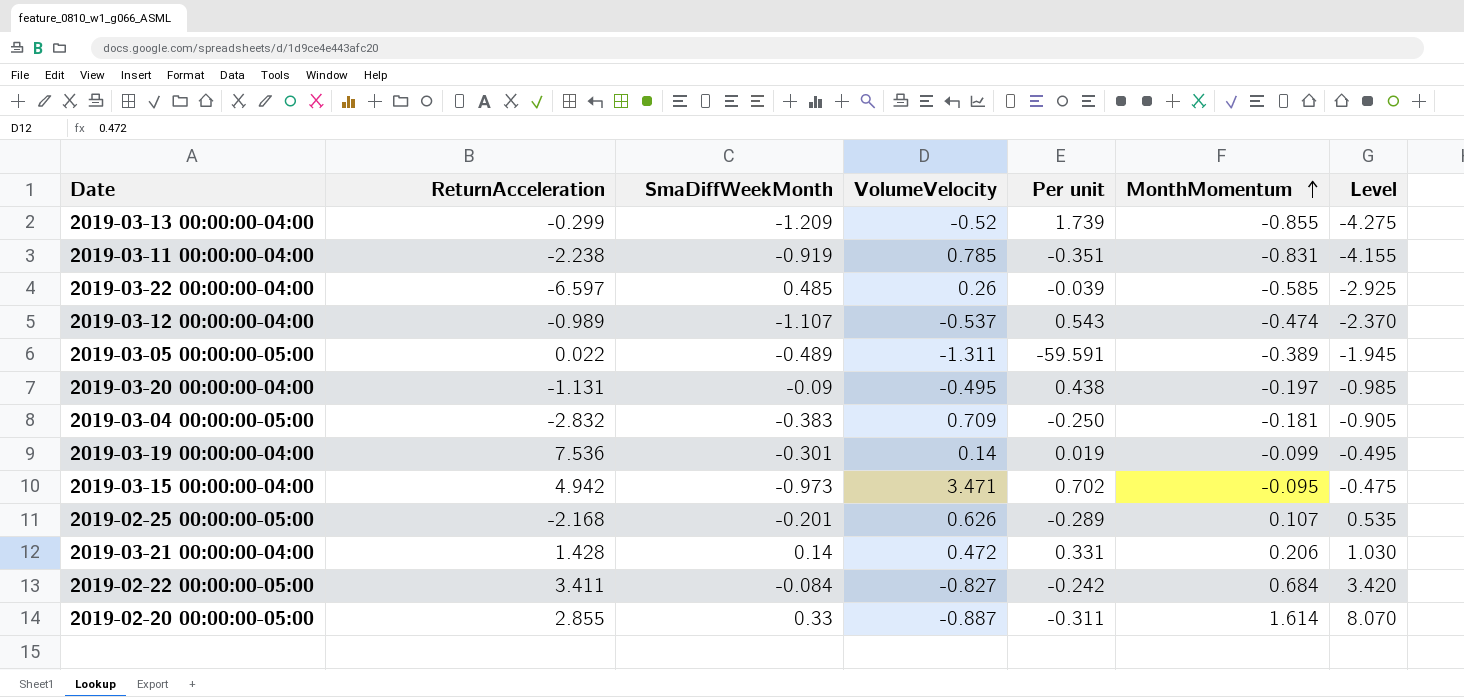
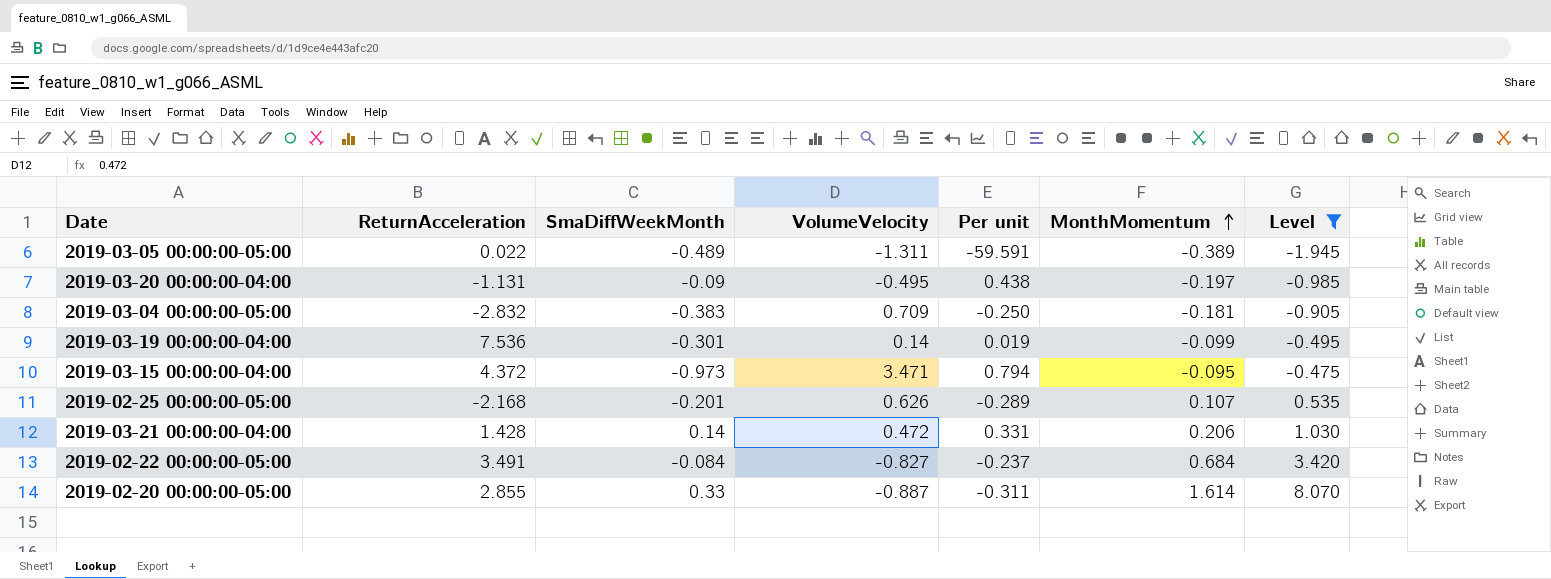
filter: none -> Level >= -1.945
2019-03-15 00:00:00-04:00 | ReturnAcceleration: 4.942 -> 4.372
2019-03-15 00:00:00-04:00 | Per unit: 0.702 -> 0.794
2019-02-22 00:00:00-05:00 | ReturnAcceleration: 3.411 -> 3.491
2019-02-22 00:00:00-05:00 | Per unit: -0.242 -> -0.237

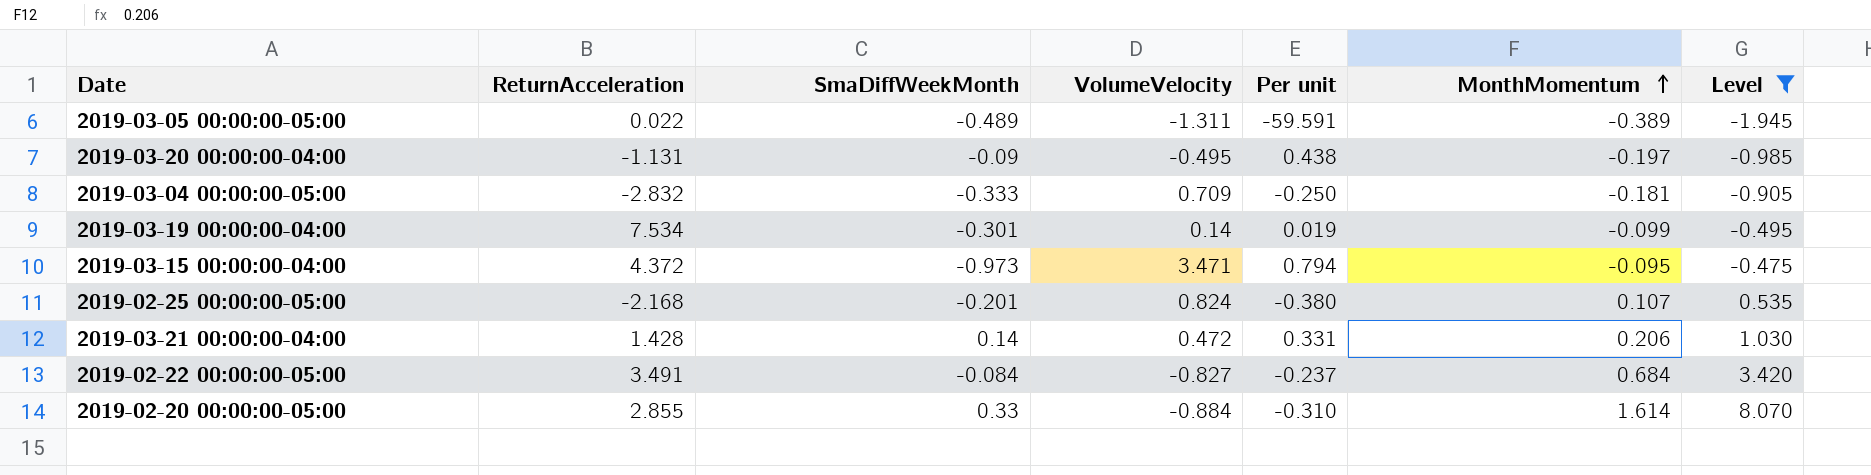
2019-03-04 00:00:00-05:00 | SmaDiffWeekMonth: -0.383 -> -0.333
2019-03-19 00:00:00-04:00 | ReturnAcceleration: 7.536 -> 7.534
2019-02-25 00:00:00-05:00 | VolumeVelocity: 0.626 -> 0.824
2019-02-25 00:00:00-05:00 | Per unit: -0.289 -> -0.380
2019-02-20 00:00:00-05:00 | VolumeVelocity: -0.887 -> -0.884
2019-02-20 00:00:00-05:00 | Per unit: -0.311 -> -0.310

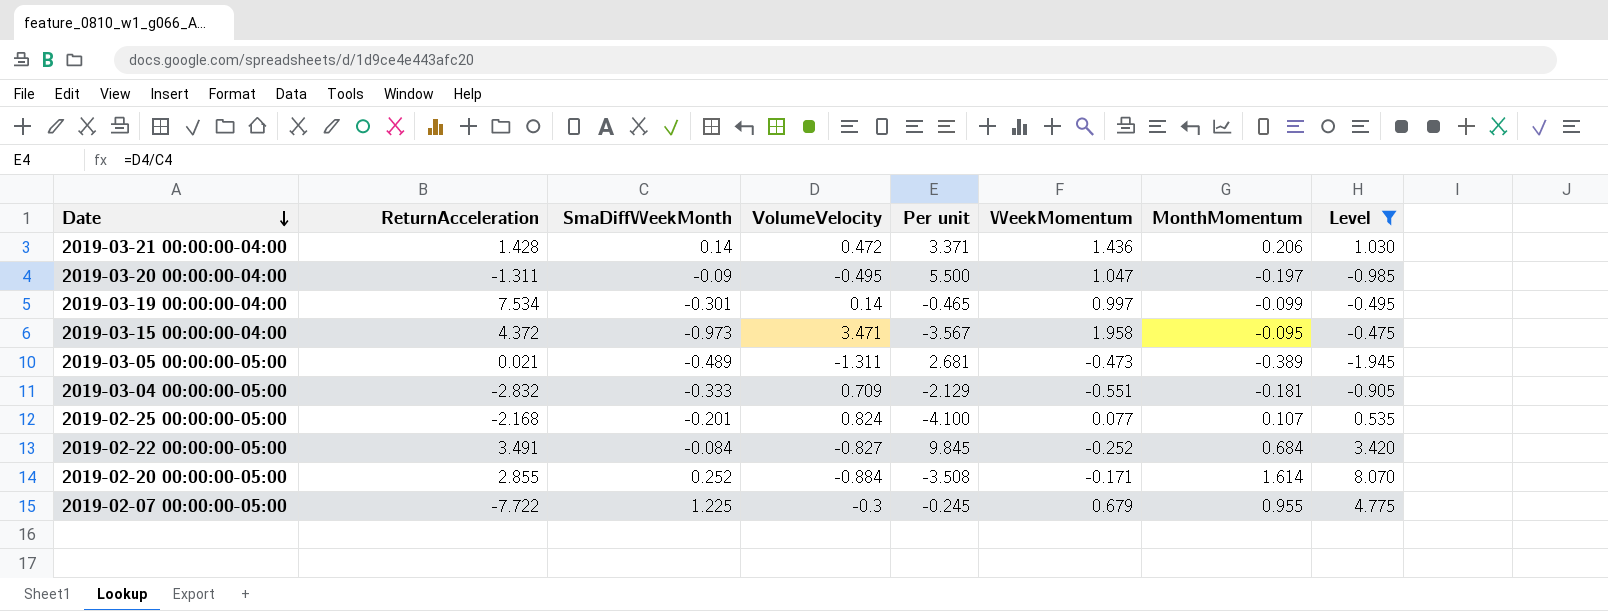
row order: MonthMomentum ascending -> Date descending
column Per unit | formula: [VolumeVelocity] / [ReturnAcceleration] -> [VolumeVelocity] / [SmaDiffWeekMonth]
column WeekMomentum | position: none -> 6
2019-03-20 00:00:00-04:00 | ReturnAcceleration: -1.131 -> -1.311
2019-03-05 00:00:00-05:00 | ReturnAcceleration: 0.022 -> 0.021
2019-02-20 00:00:00-05:00 | SmaDiffWeekMonth: 0.33 -> 0.252
row 2019-02-07 00:00:00-05:00: none -> -7.722 | 1.225 | -0.3 | -0.245 | 0.679 | 0.955 | 4.775

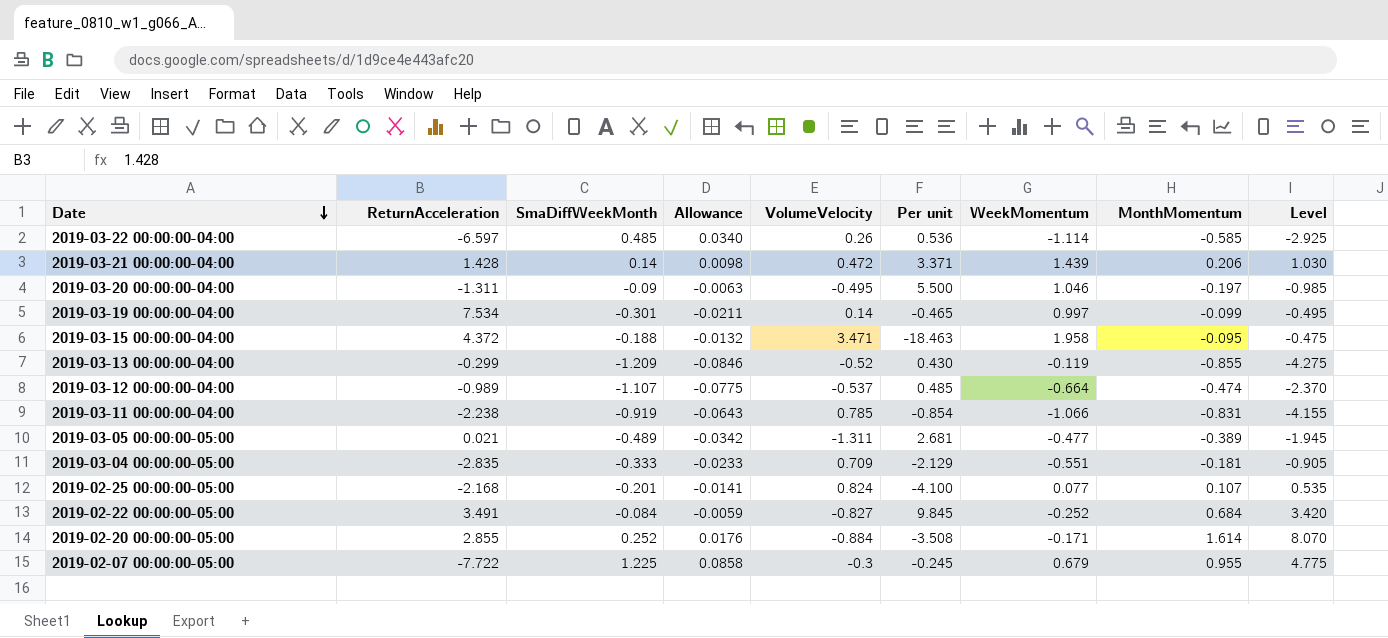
filter: Level >= -1.945 -> none
column Allowance | formula: none -> [SmaDiffWeekMonth] * 0.07
2019-03-21 00:00:00-04:00 | WeekMomentum: 1.436 -> 1.439
2019-03-20 00:00:00-04:00 | WeekMomentum: 1.047 -> 1.046
2019-03-15 00:00:00-04:00 | SmaDiffWeekMonth: -0.973 -> -0.188
2019-03-15 00:00:00-04:00 | Per unit: -3.567 -> -18.463
2019-03-05 00:00:00-05:00 | WeekMomentum: -0.473 -> -0.477
2019-03-04 00:00:00-05:00 | ReturnAcceleration: -2.832 -> -2.835

